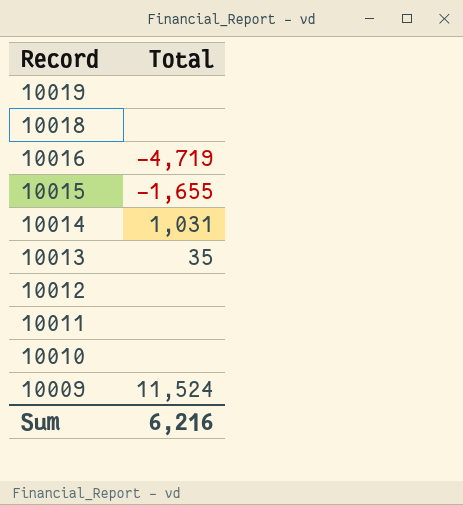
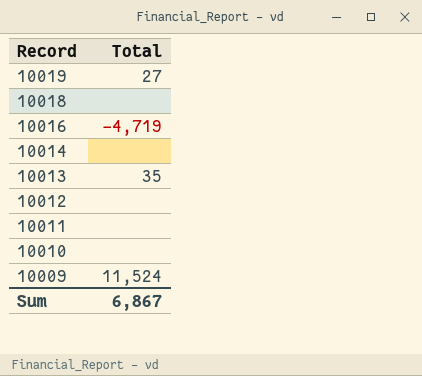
row 10015: -1,655 -> none
10019 | Total: none -> 27
10014 | Total: 1,031 -> none
Sum | Total: 6,216 -> 6,867

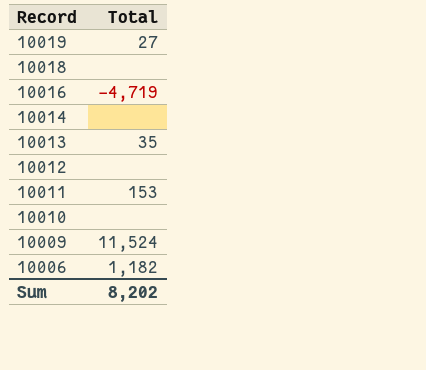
10011 | Total: none -> 153
row 10006: none -> 1,182
Sum | Total: 6,867 -> 8,202

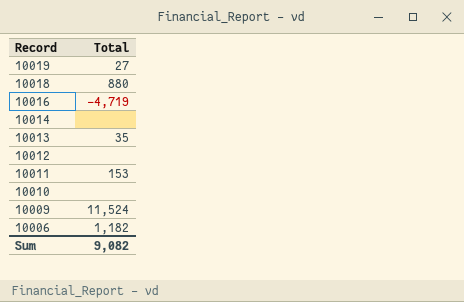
10018 | Total: none -> 880
Sum | Total: 8,202 -> 9,082

